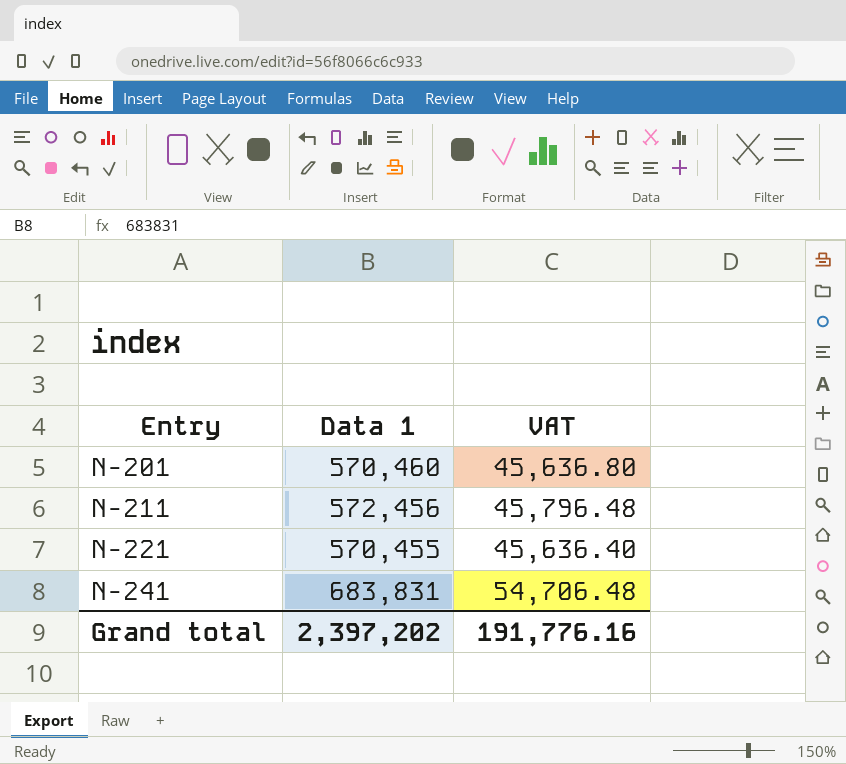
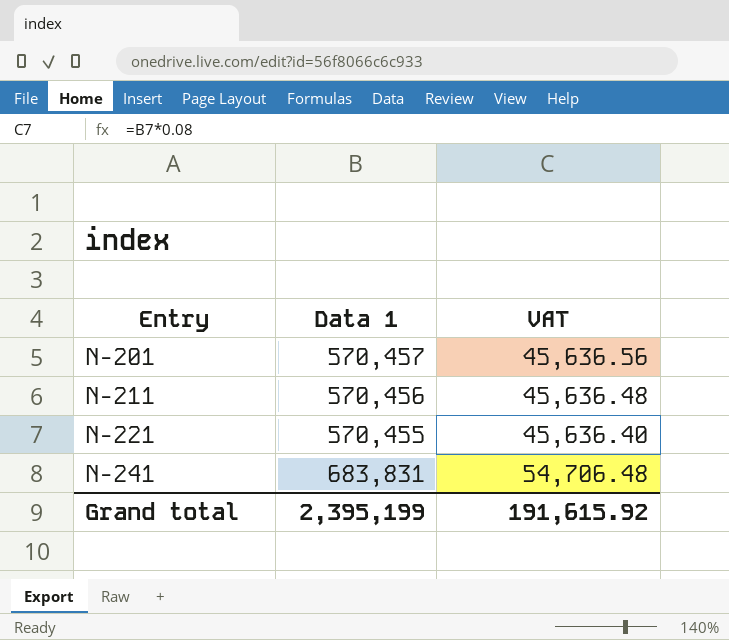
N-201 | Data 1: 570,460 -> 570,457
N-201 | VAT: 45,636.80 -> 45,636.56
N-211 | Data 1: 572,456 -> 570,456
N-211 | VAT: 45,796.48 -> 45,636.48
Grand total | Data 1: 2,397,202 -> 2,395,199
Grand total | VAT: 191,776.16 -> 191,615.92

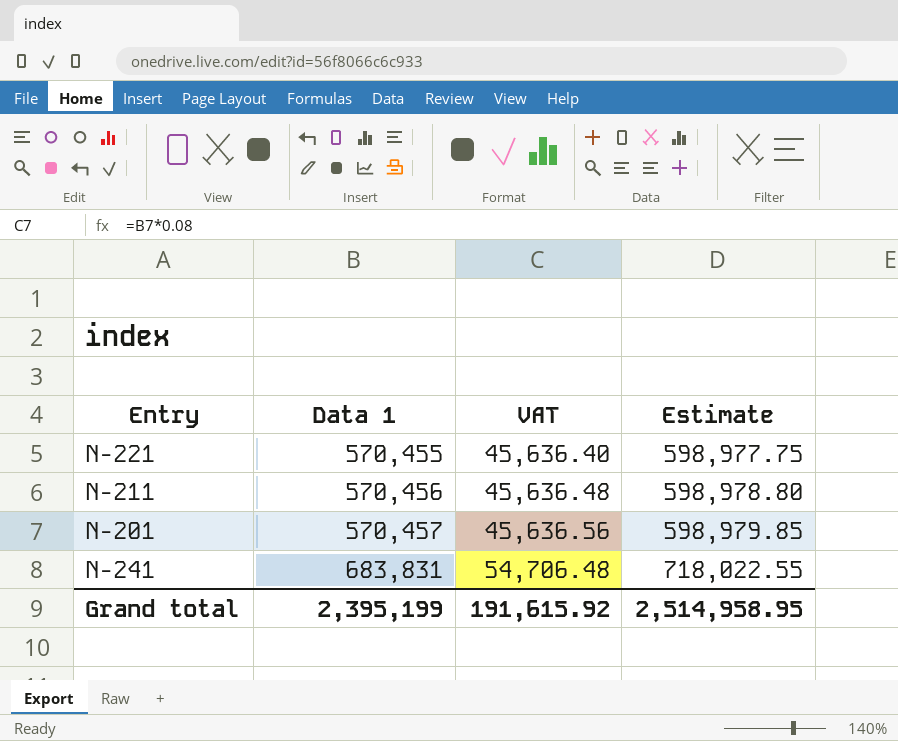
row order: Entry ascending -> Data 1 ascending
column Estimate | formula: none -> [Data 1] * 1.05

